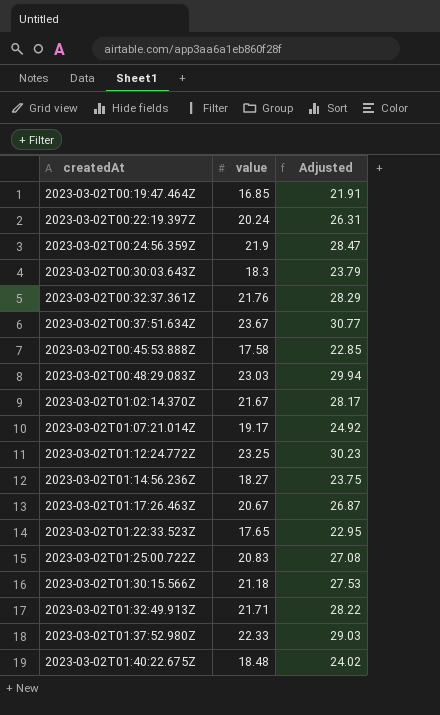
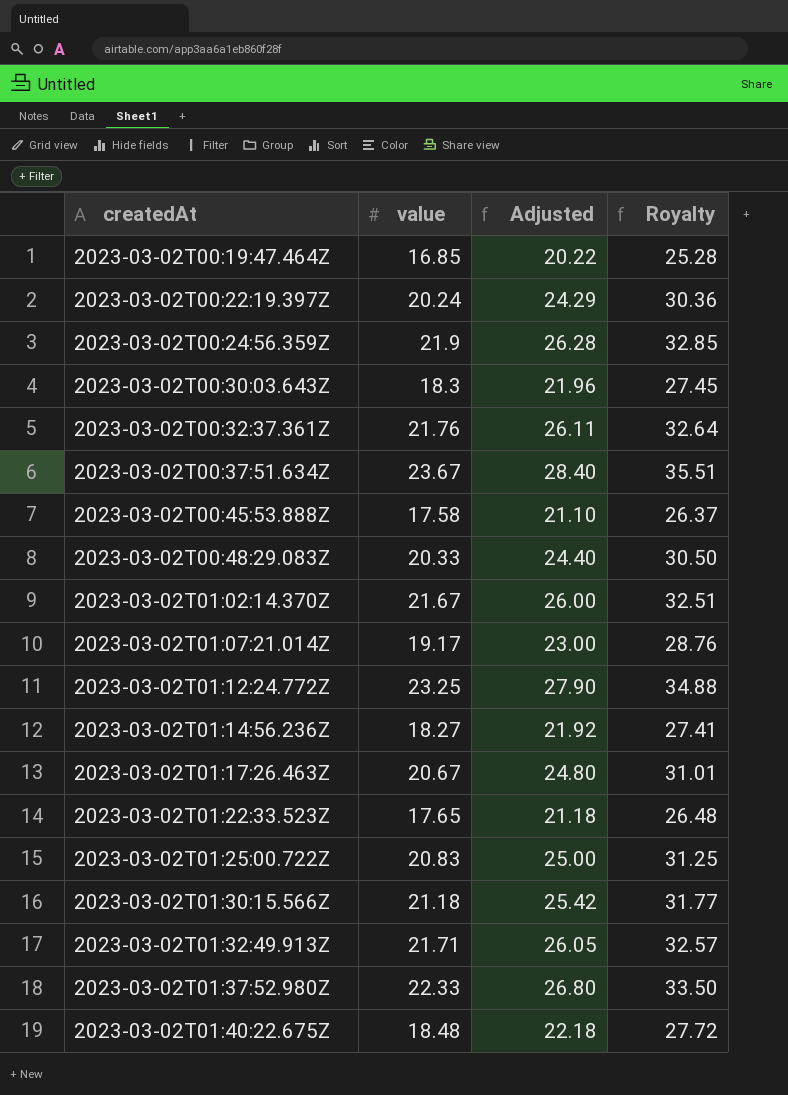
column Adjusted | formula: [value] * 1.3 -> [value] * 1.2
column Royalty | formula: none -> [value] * 1.5
2023-03-02T00:48:29.083Z | value: 23.03 -> 20.33

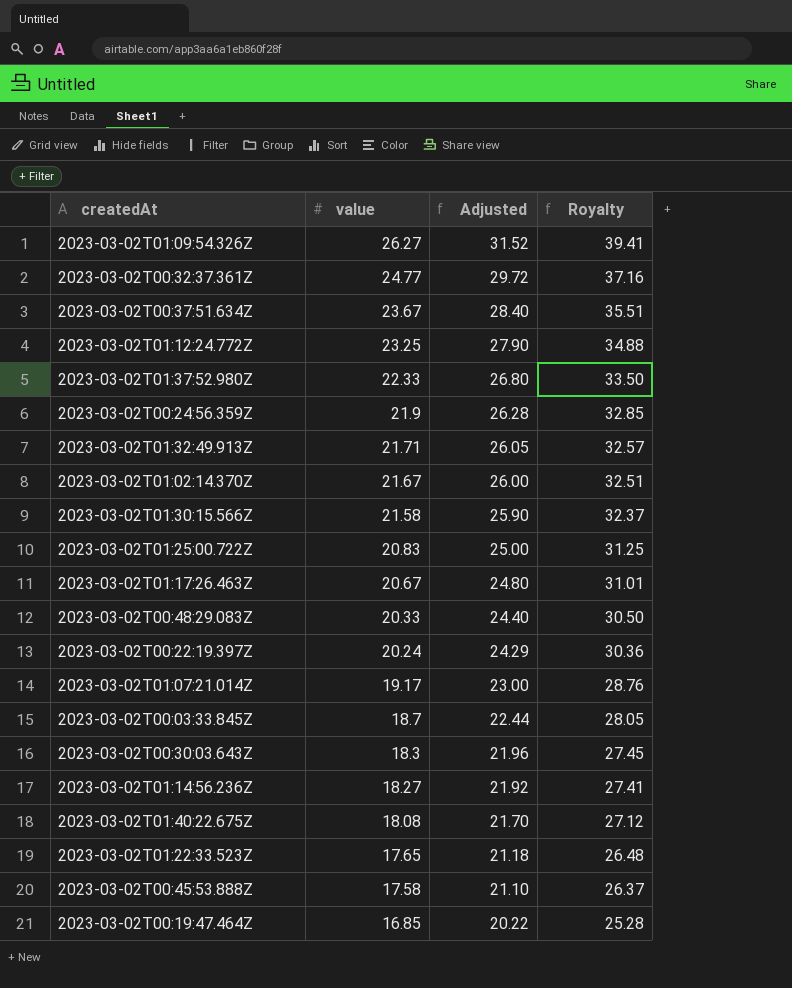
row order: createdAt ascending -> value descending
row 2023-03-02T01:09:54.326Z: none -> 26.27 | 31.52 | 39.41
2023-03-02T00:32:37.361Z | value: 21.76 -> 24.77
2023-03-02T00:32:37.361Z | Adjusted: 26.11 -> 29.72
2023-03-02T00:32:37.361Z | Royalty: 32.64 -> 37.16
2023-03-02T01:30:15.566Z | value: 21.18 -> 21.58
2023-03-02T01:30:15.566Z | Adjusted: 25.42 -> 25.90
2023-03-02T01:30:15.566Z | Royalty: 31.77 -> 32.37
row 2023-03-02T00:03:33.845Z: none -> 18.7 | 22.44 | 28.05
2023-03-02T01:40:22.675Z | value: 18.48 -> 18.08
2023-03-02T01:40:22.675Z | Adjusted: 22.18 -> 21.70
2023-03-02T01:40:22.675Z | Royalty: 27.72 -> 27.12

